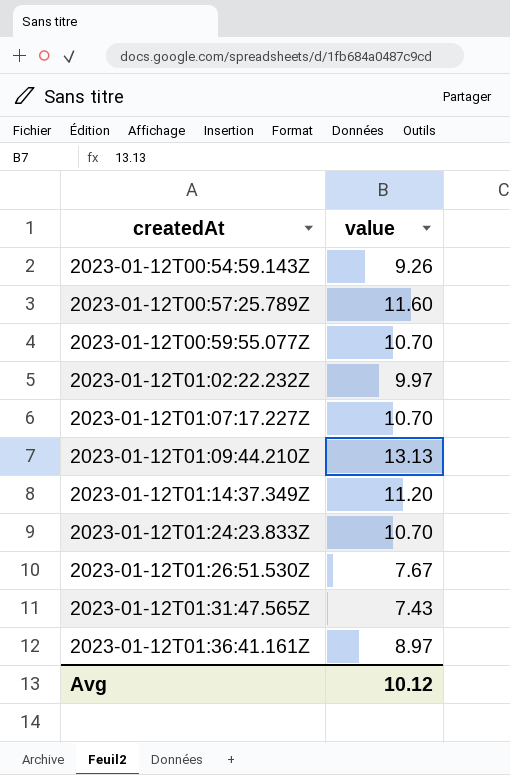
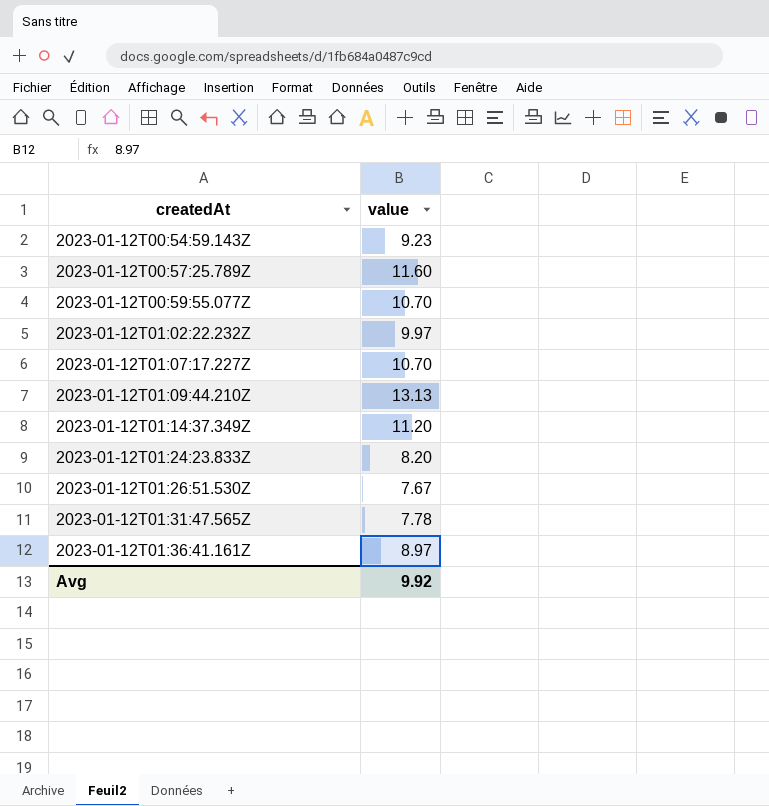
2023-01-12T00:54:59.143Z | value: 9.26 -> 9.23
2023-01-12T01:24:23.833Z | value: 10.70 -> 8.20
2023-01-12T01:31:47.565Z | value: 7.43 -> 7.78
Avg | value: 10.12 -> 9.92

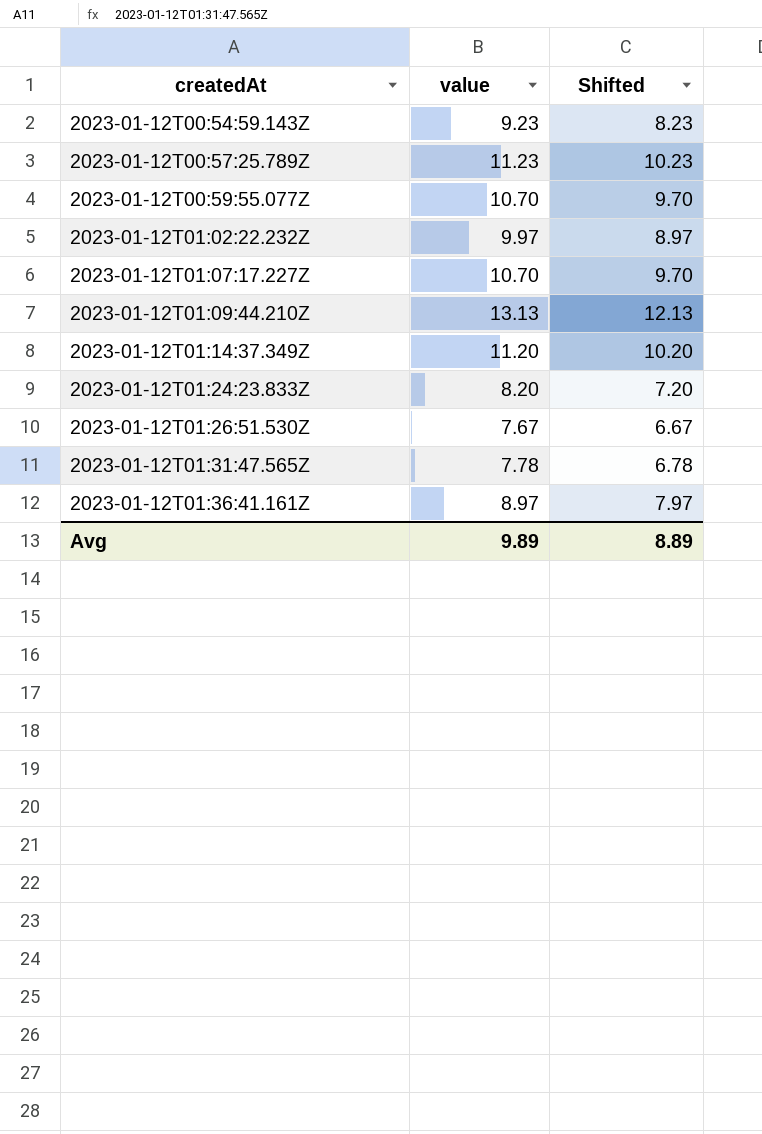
column Shifted | formula: none -> [value] - 1
2023-01-12T00:57:25.789Z | value: 11.60 -> 11.23
Avg | value: 9.92 -> 9.89

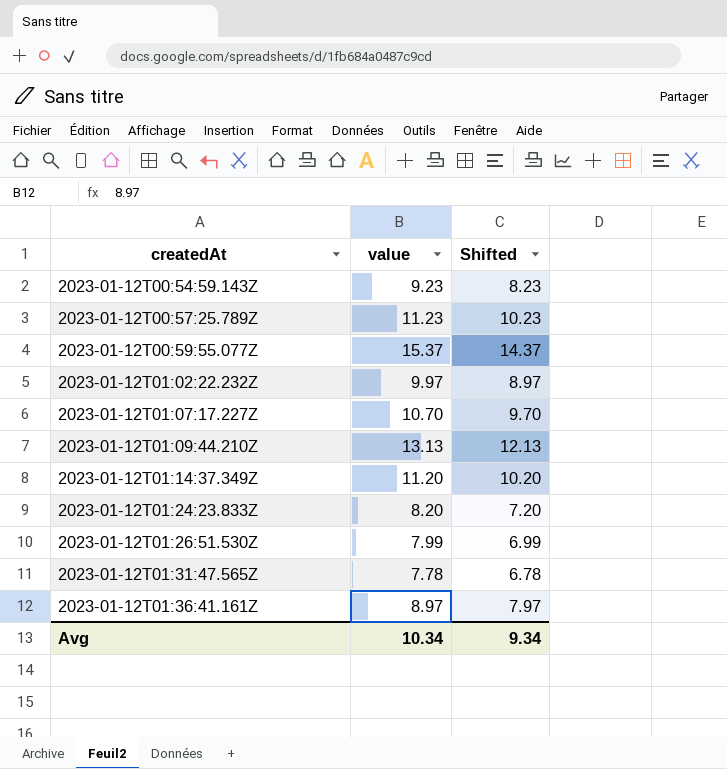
2023-01-12T00:59:55.077Z | value: 10.70 -> 15.37
2023-01-12T00:59:55.077Z | Shifted: 9.70 -> 14.37
2023-01-12T01:26:51.530Z | value: 7.67 -> 7.99
2023-01-12T01:26:51.530Z | Shifted: 6.67 -> 6.99
Avg | value: 9.89 -> 10.34
Avg | Shifted: 8.89 -> 9.34

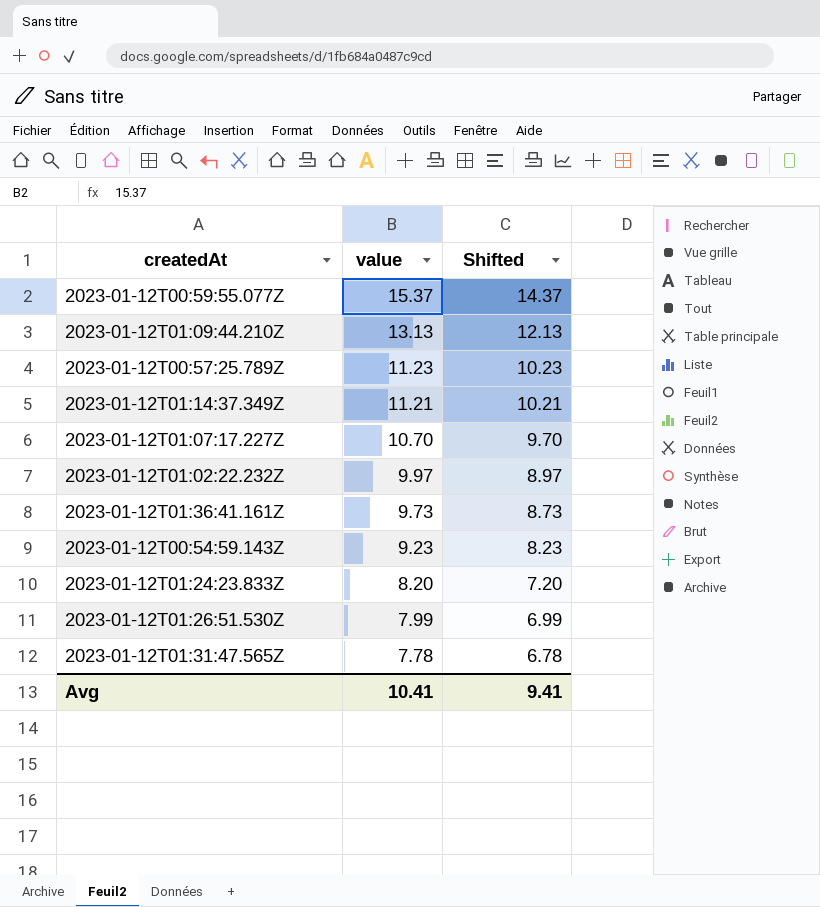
row order: createdAt ascending -> value descending
2023-01-12T01:14:37.349Z | value: 11.20 -> 11.21
2023-01-12T01:14:37.349Z | Shifted: 10.20 -> 10.21
2023-01-12T01:36:41.161Z | value: 8.97 -> 9.73
2023-01-12T01:36:41.161Z | Shifted: 7.97 -> 8.73
Avg | value: 10.34 -> 10.41
Avg | Shifted: 9.34 -> 9.41

